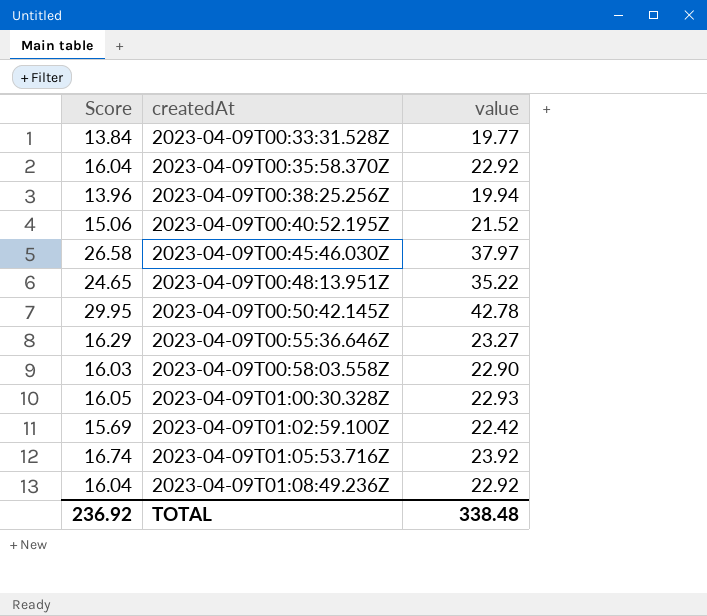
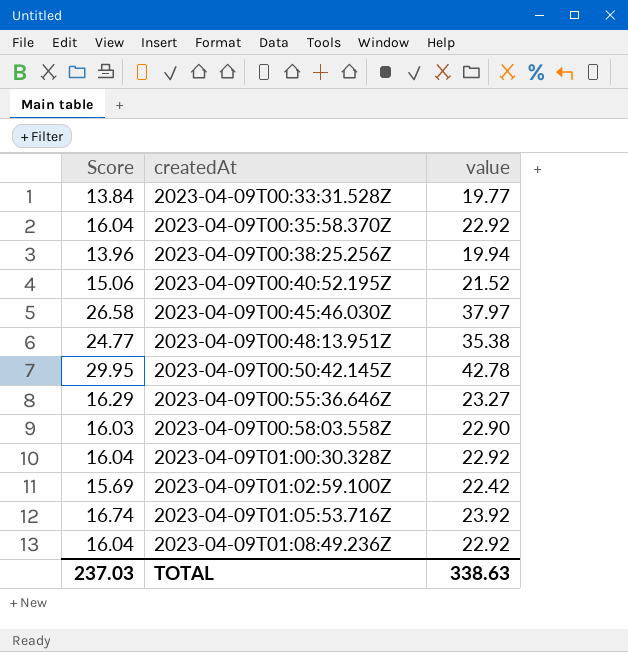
2023-04-09T00:48:13.951Z | Score: 24.65 -> 24.77
2023-04-09T00:48:13.951Z | value: 35.22 -> 35.38
2023-04-09T01:00:30.328Z | Score: 16.05 -> 16.04
2023-04-09T01:00:30.328Z | value: 22.93 -> 22.92
TOTAL | Score: 236.92 -> 237.03
TOTAL | value: 338.48 -> 338.63

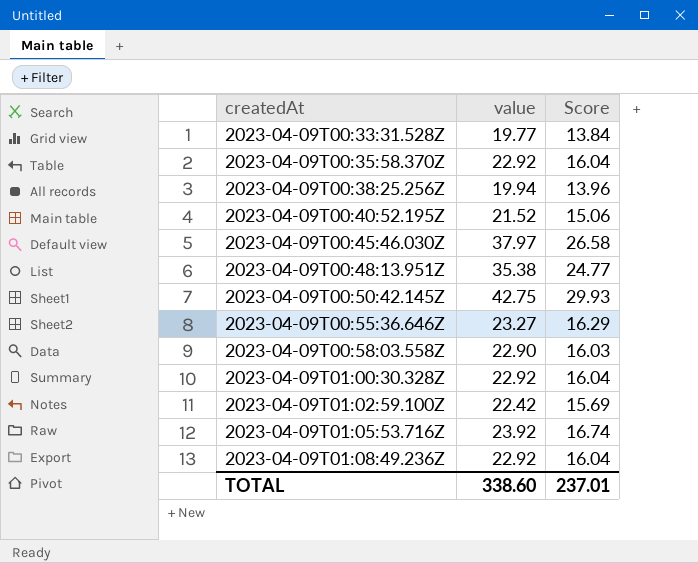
column Score | position: 1 -> 3
2023-04-09T00:50:42.145Z | value: 42.78 -> 42.75
2023-04-09T00:50:42.145Z | Score: 29.95 -> 29.93
TOTAL | value: 338.63 -> 338.60
TOTAL | Score: 237.03 -> 237.01

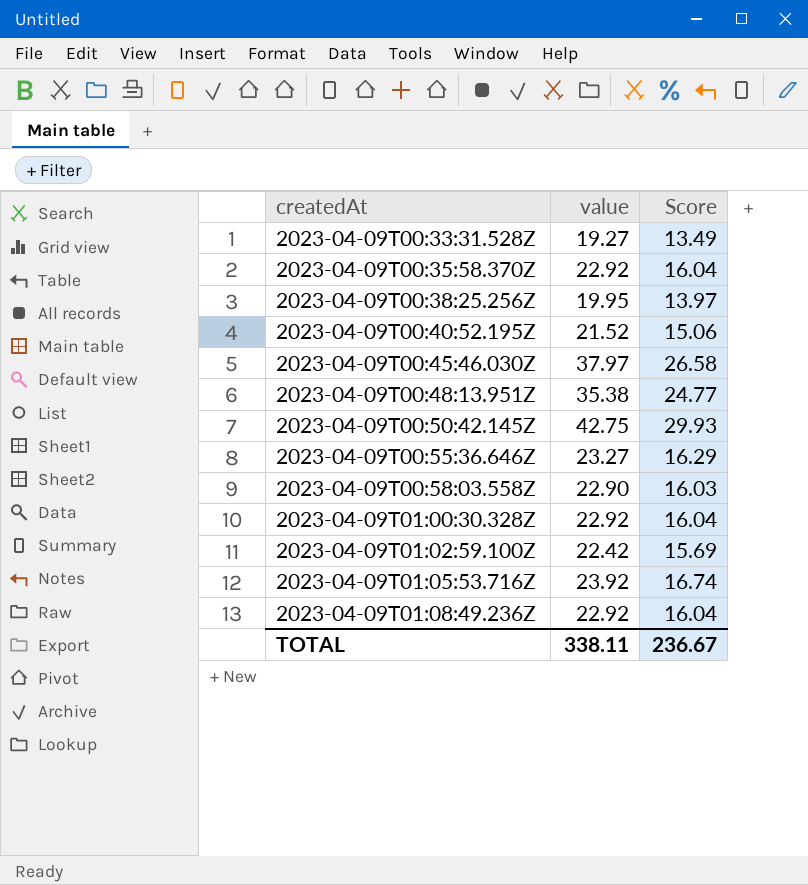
2023-04-09T00:33:31.528Z | value: 19.77 -> 19.27
2023-04-09T00:33:31.528Z | Score: 13.84 -> 13.49
2023-04-09T00:38:25.256Z | value: 19.94 -> 19.95
2023-04-09T00:38:25.256Z | Score: 13.96 -> 13.97
TOTAL | value: 338.60 -> 338.11
TOTAL | Score: 237.01 -> 236.67

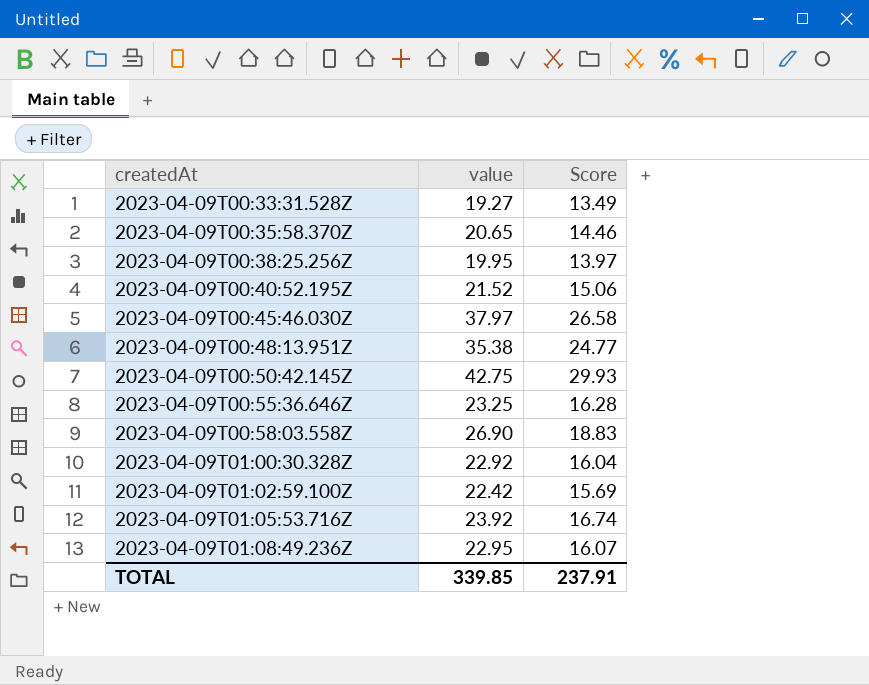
2023-04-09T00:35:58.370Z | value: 22.92 -> 20.65
2023-04-09T00:35:58.370Z | Score: 16.04 -> 14.46
2023-04-09T00:55:36.646Z | value: 23.27 -> 23.25
2023-04-09T00:55:36.646Z | Score: 16.29 -> 16.28
2023-04-09T00:58:03.558Z | value: 22.90 -> 26.90
2023-04-09T00:58:03.558Z | Score: 16.03 -> 18.83
2023-04-09T01:08:49.236Z | value: 22.92 -> 22.95
2023-04-09T01:08:49.236Z | Score: 16.04 -> 16.07
TOTAL | value: 338.11 -> 339.85
TOTAL | Score: 236.67 -> 237.91

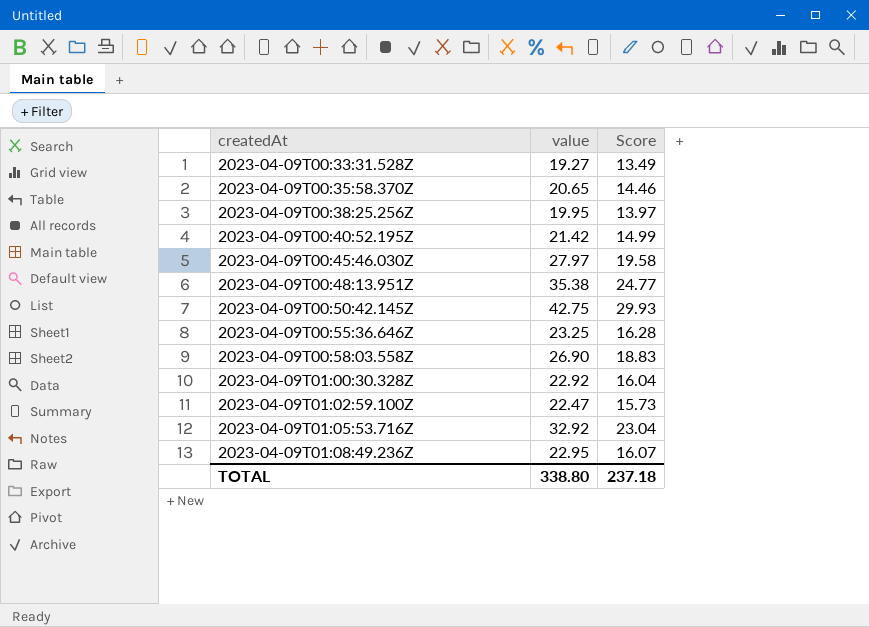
2023-04-09T00:40:52.195Z | value: 21.52 -> 21.42
2023-04-09T00:40:52.195Z | Score: 15.06 -> 14.99
2023-04-09T00:45:46.030Z | value: 37.97 -> 27.97
2023-04-09T00:45:46.030Z | Score: 26.58 -> 19.58
2023-04-09T01:02:59.100Z | value: 22.42 -> 22.47
2023-04-09T01:02:59.100Z | Score: 15.69 -> 15.73
2023-04-09T01:05:53.716Z | value: 23.92 -> 32.92
2023-04-09T01:05:53.716Z | Score: 16.74 -> 23.04
TOTAL | value: 339.85 -> 338.80
TOTAL | Score: 237.91 -> 237.18

